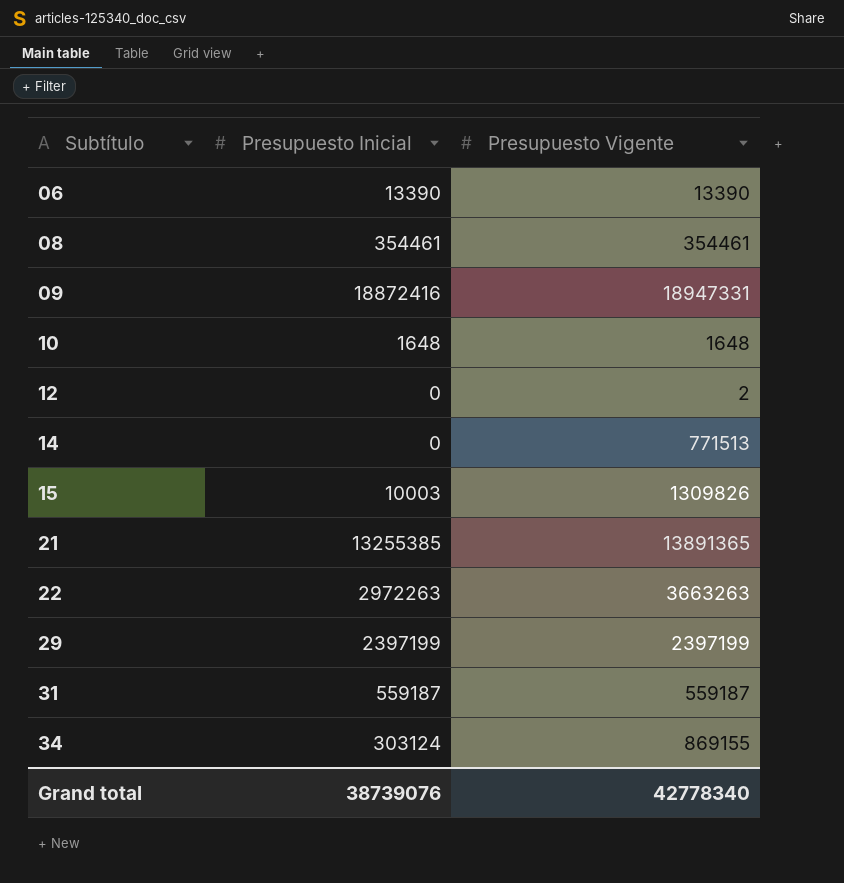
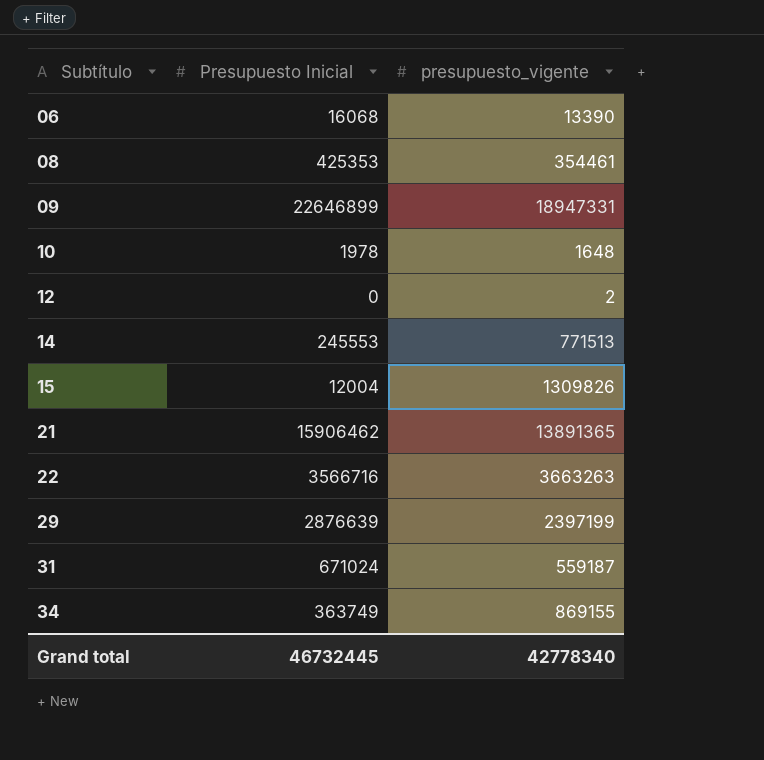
column name: Presupuesto Vigente -> presupuesto_vigente
06 | Presupuesto Inicial: 13390 -> 16068
08 | Presupuesto Inicial: 354461 -> 425353
09 | Presupuesto Inicial: 18872416 -> 22646899
10 | Presupuesto Inicial: 1648 -> 1978
14 | Presupuesto Inicial: 0 -> 245553
15 | Presupuesto Inicial: 10003 -> 12004
21 | Presupuesto Inicial: 13255385 -> 15906462
22 | Presupuesto Inicial: 2972263 -> 3566716
29 | Presupuesto Inicial: 2397199 -> 2876639
31 | Presupuesto Inicial: 559187 -> 671024
34 | Presupuesto Inicial: 303124 -> 363749
Grand total | Presupuesto Inicial: 38739076 -> 46732445

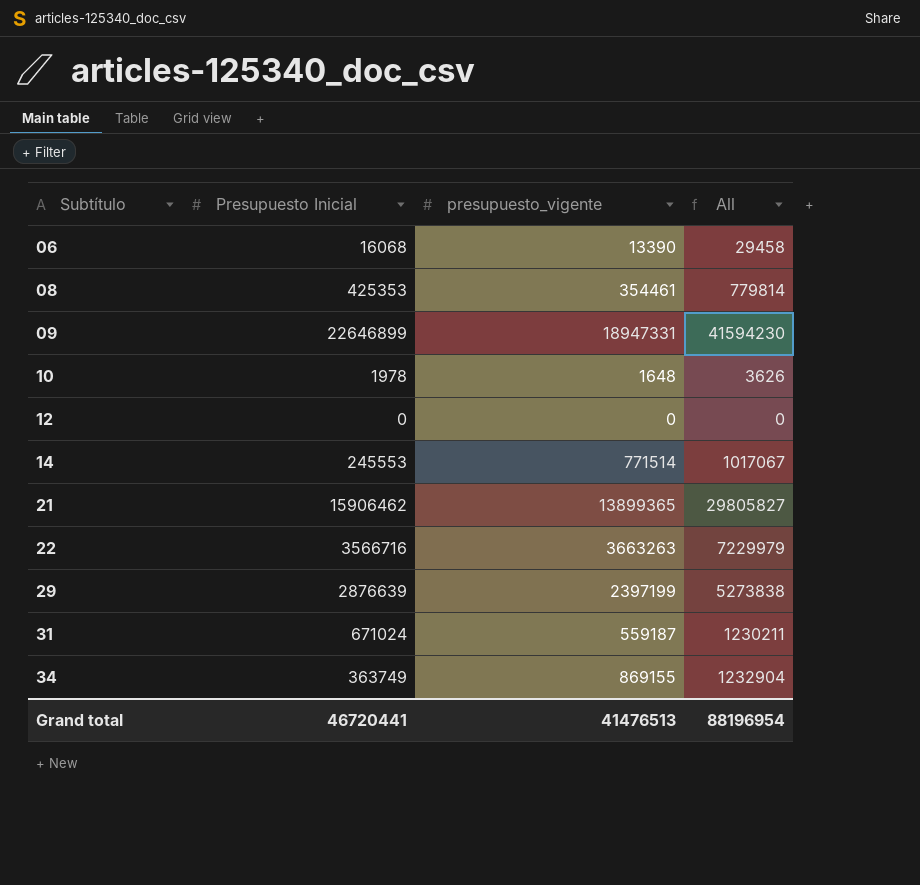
column All | formula: none -> [Presupuesto Inicial] + [presupuesto_vigente]
row 15: 12004 | 1309826 -> none
12 | presupuesto_vigente: 2 -> 0
14 | presupuesto_vigente: 771513 -> 771514
21 | presupuesto_vigente: 13891365 -> 13899365
Grand total | Presupuesto Inicial: 46732445 -> 46720441
Grand total | presupuesto_vigente: 42778340 -> 41476513

